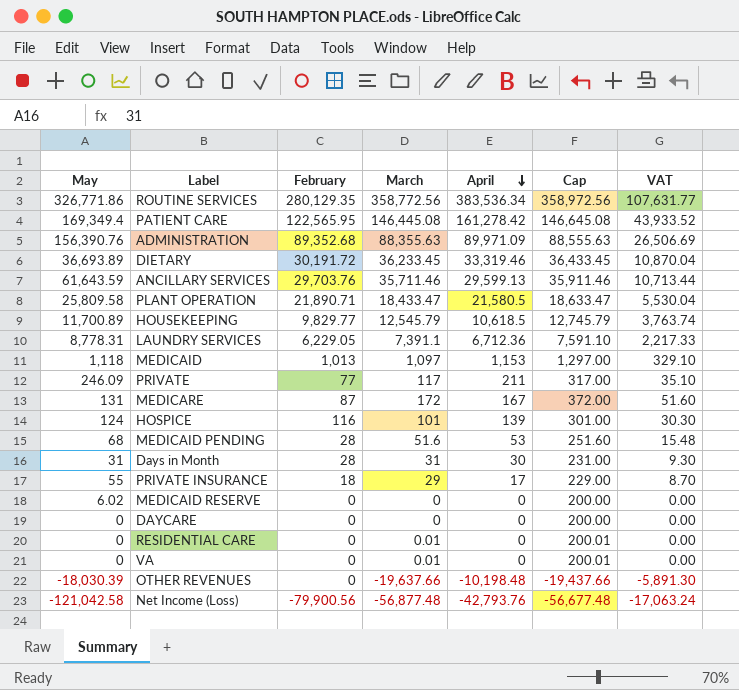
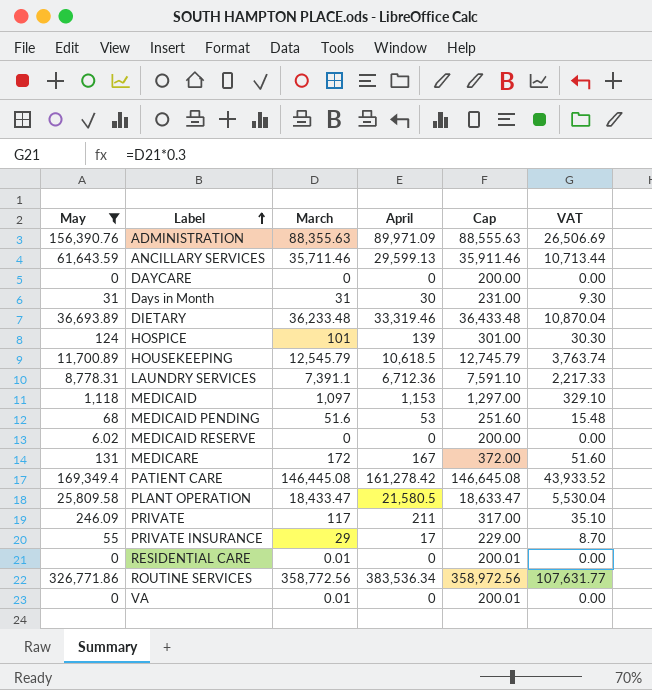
filter: none -> May >= 0
row order: April descending -> Label ascending
column February | position: 3 -> none
DIETARY | March: 36,233.45 -> 36,233.48
DIETARY | Cap: 36,433.45 -> 36,433.48

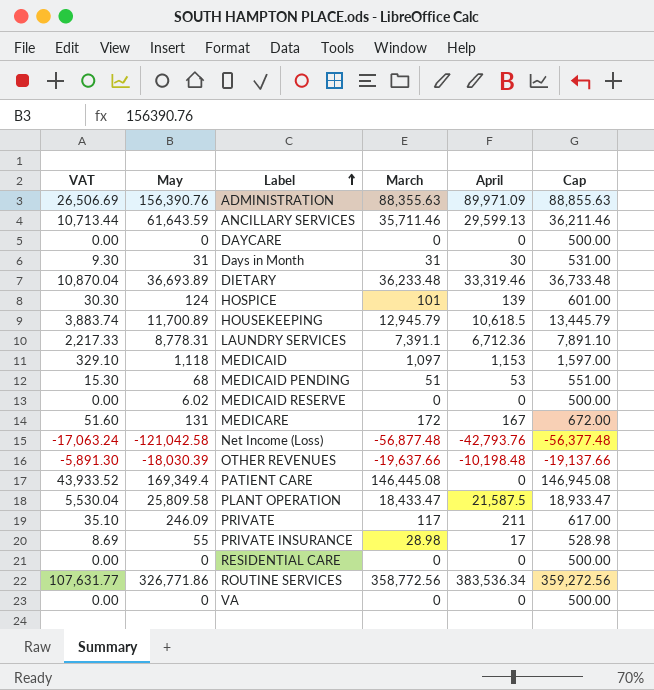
filter: May >= 0 -> none
column VAT | position: 6 -> 1
column Cap | formula: [March] + 200 -> [March] + 500
HOUSEKEEPING | VAT: 3,763.74 -> 3,883.74
HOUSEKEEPING | March: 12,545.79 -> 12,945.79
MEDICAID PENDING | VAT: 15.48 -> 15.30
MEDICAID PENDING | March: 51.6 -> 51
PATIENT CARE | April: 161,278.42 -> 0
PLANT OPERATION | April: 21,580.5 -> 21,587.5
PRIVATE INSURANCE | VAT: 8.70 -> 8.69
PRIVATE INSURANCE | March: 29 -> 28.98
RESIDENTIAL CARE | March: 0.01 -> 0
VA | March: 0.01 -> 0

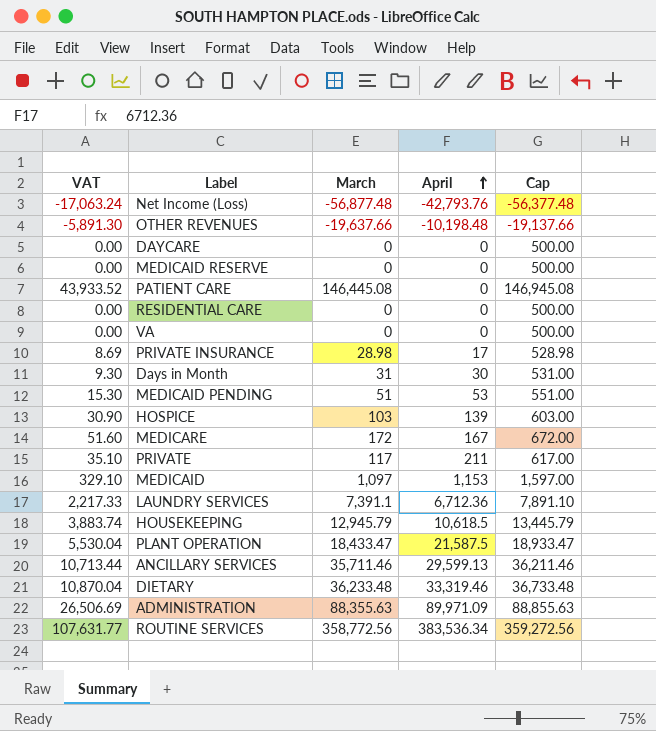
row order: Label ascending -> April ascending
column May | position: 2 -> none
HOSPICE | VAT: 30.30 -> 30.90
HOSPICE | March: 101 -> 103
HOSPICE | Cap: 601.00 -> 603.00

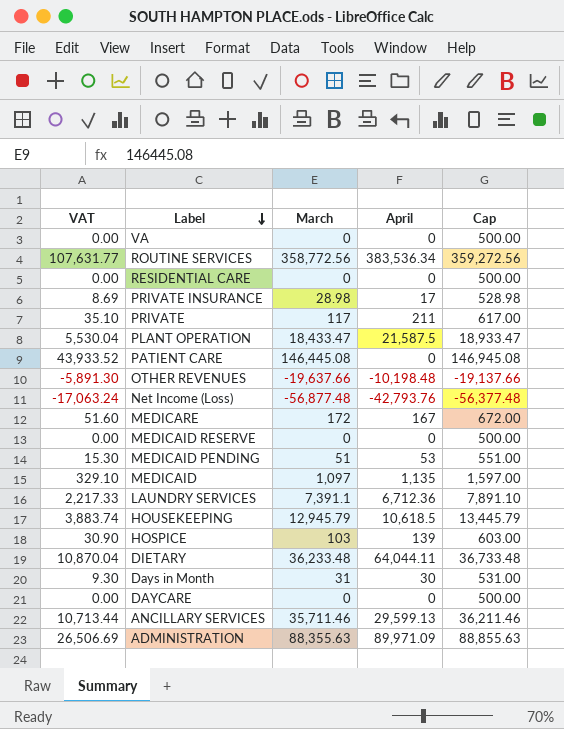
row order: April ascending -> Label descending
MEDICAID | April: 1,153 -> 1,135
DIETARY | April: 33,319.46 -> 64,044.11

